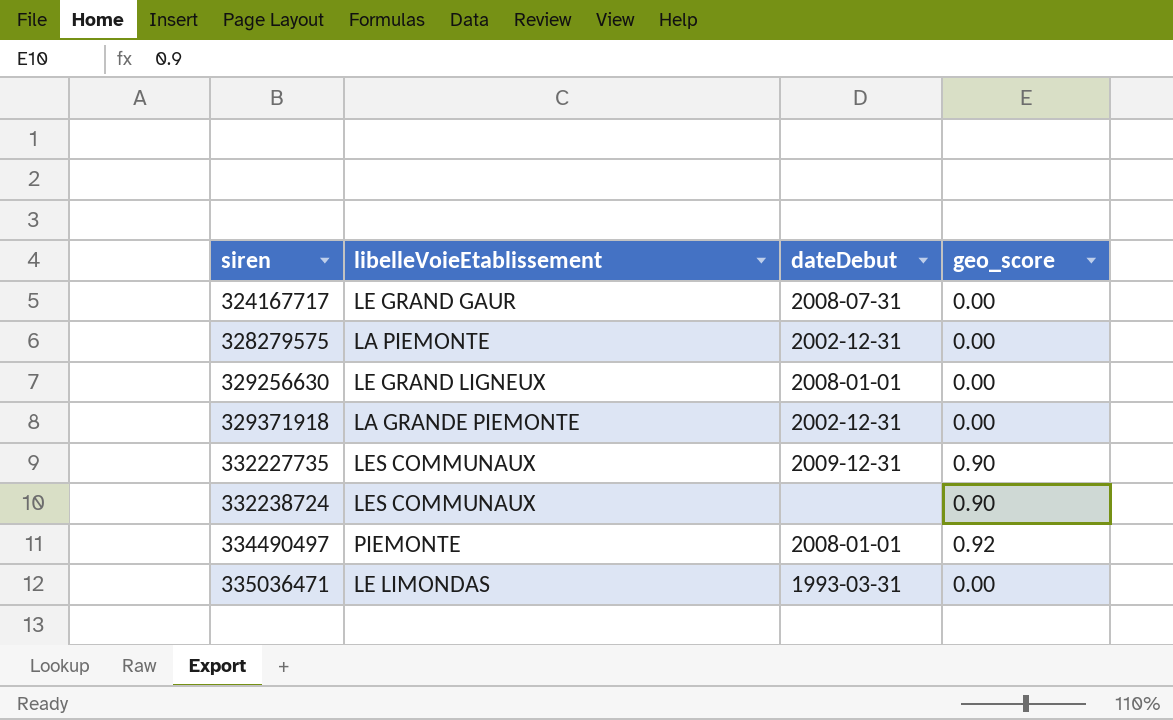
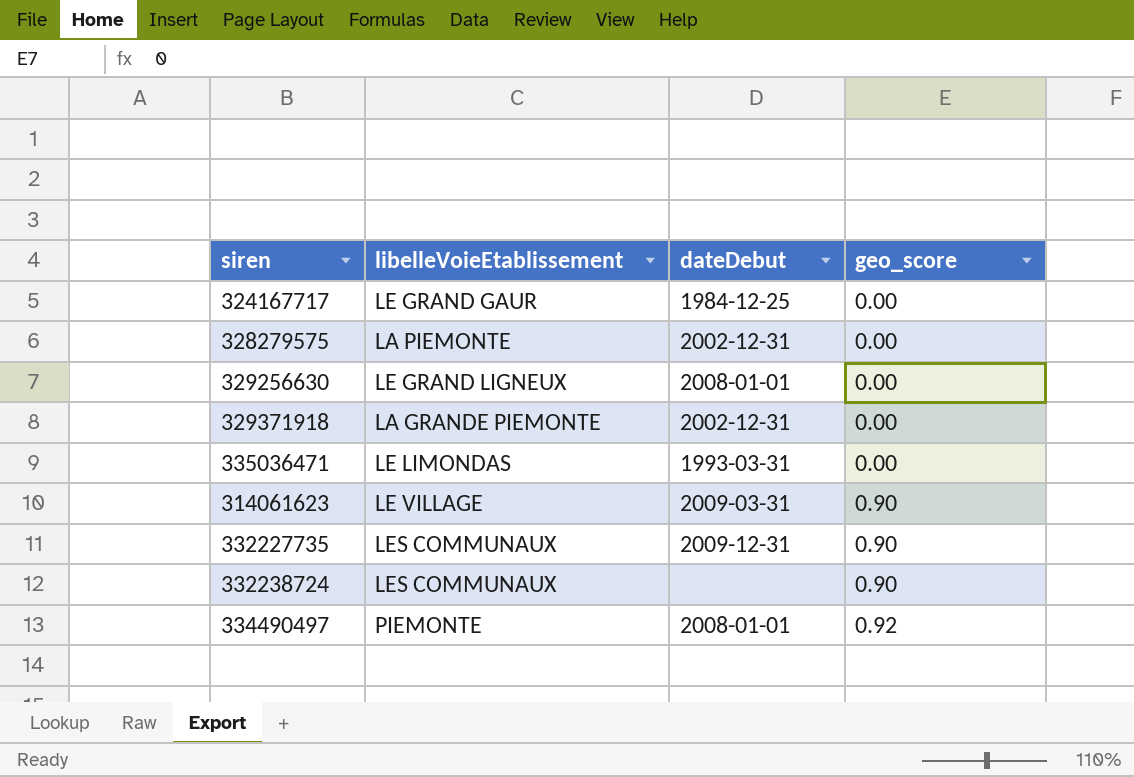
row order: siren ascending -> geo_score ascending
324167717 | dateDebut: 2008-07-31 -> 1984-12-25
row 314061623: none -> LE VILLAGE | 2009-03-31 | 0.90

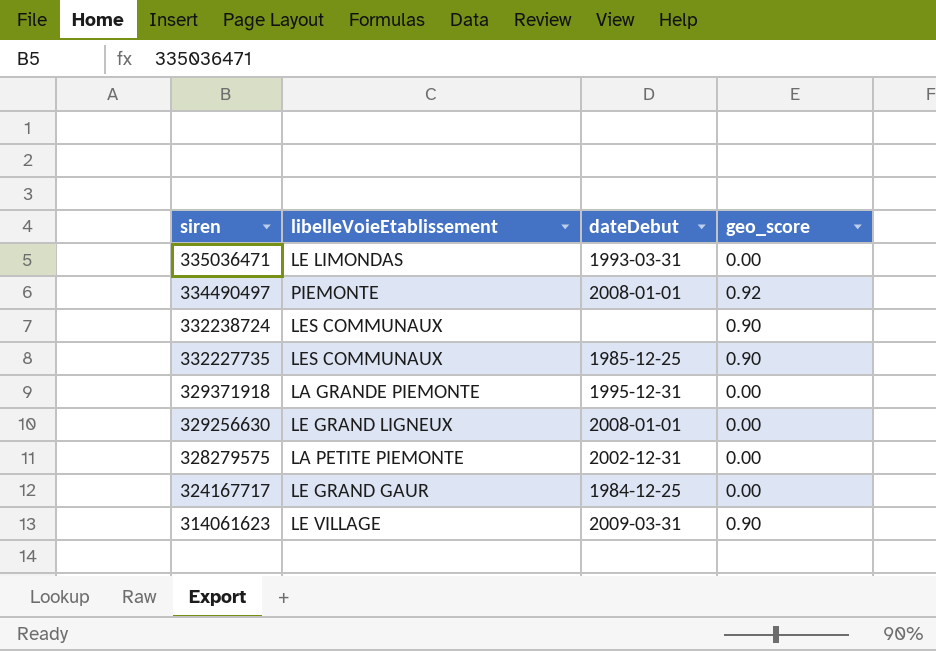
row order: geo_score ascending -> siren descending
332227735 | dateDebut: 2009-12-31 -> 1985-12-25
329371918 | dateDebut: 2002-12-31 -> 1995-12-31
328279575 | libelleVoieEtablissement: LA PIEMONTE -> LA PETITE PIEMONTE

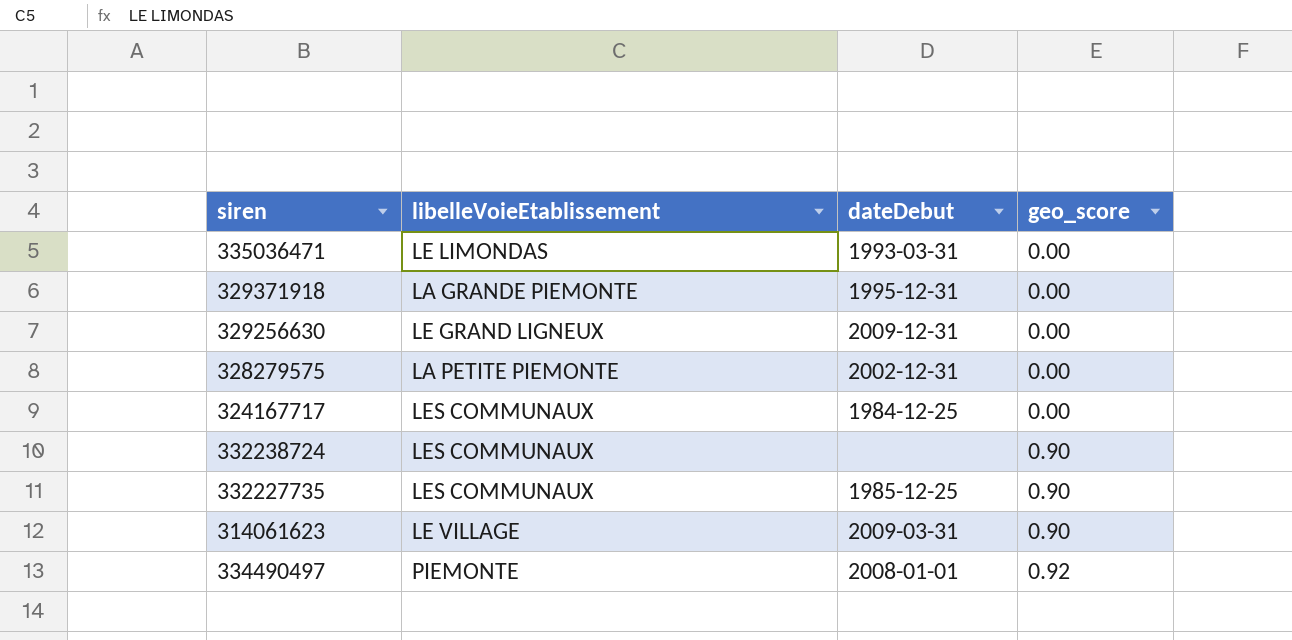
row order: siren descending -> geo_score ascending
329256630 | dateDebut: 2008-01-01 -> 2009-12-31
324167717 | libelleVoieEtablissement: LE GRAND GAUR -> LES COMMUNAUX

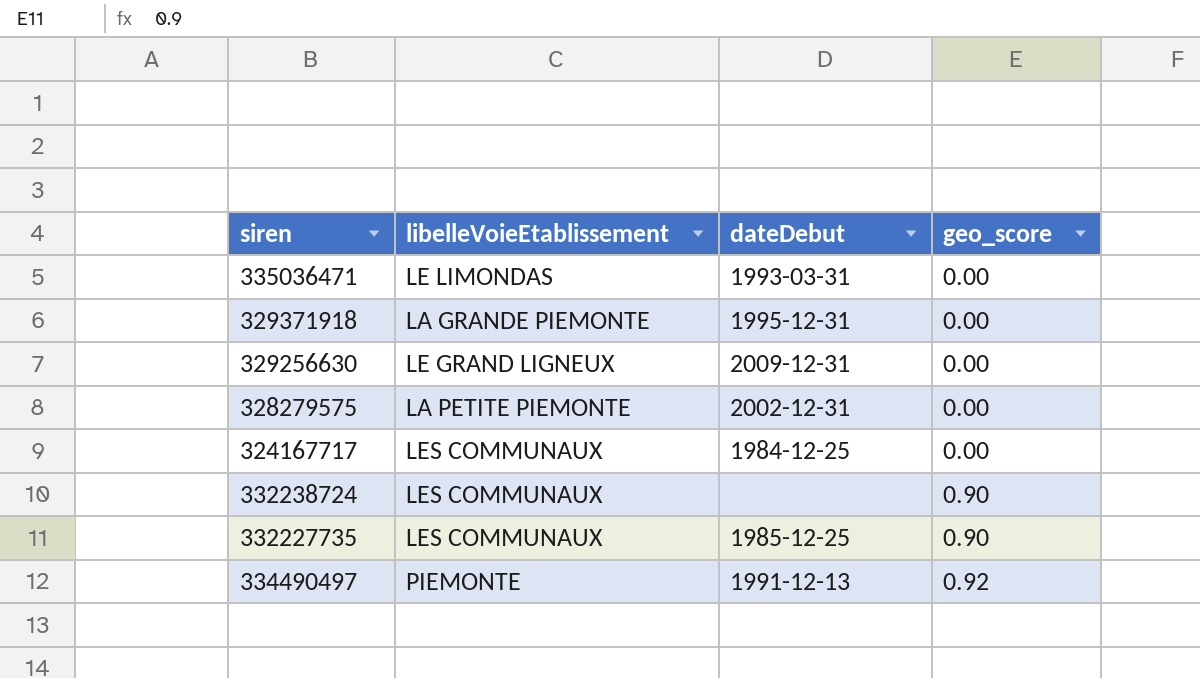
row 314061623: LE VILLAGE | 2009-03-31 | 0.90 -> none
334490497 | dateDebut: 2008-01-01 -> 1991-12-13

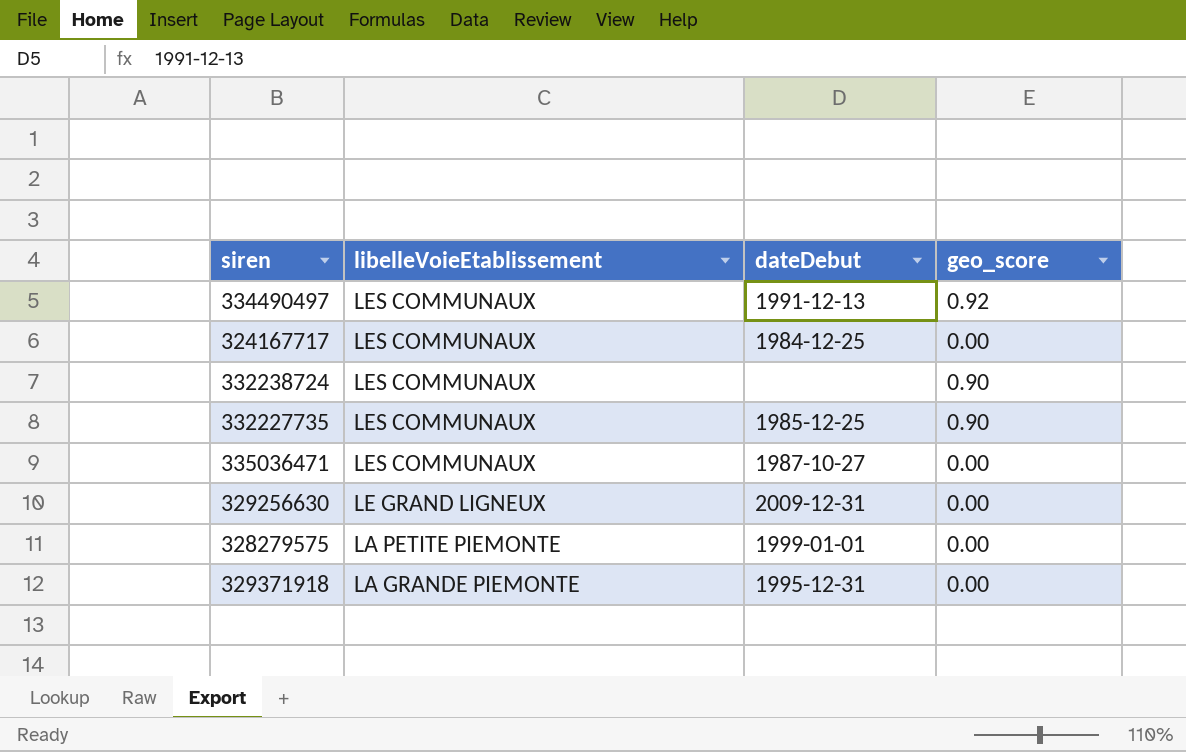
row order: geo_score ascending -> libelleVoieEtablissement descending
334490497 | libelleVoieEtablissement: PIEMONTE -> LES COMMUNAUX
335036471 | libelleVoieEtablissement: LE LIMONDAS -> LES COMMUNAUX
335036471 | dateDebut: 1993-03-31 -> 1987-10-27
328279575 | dateDebut: 2002-12-31 -> 1999-01-01

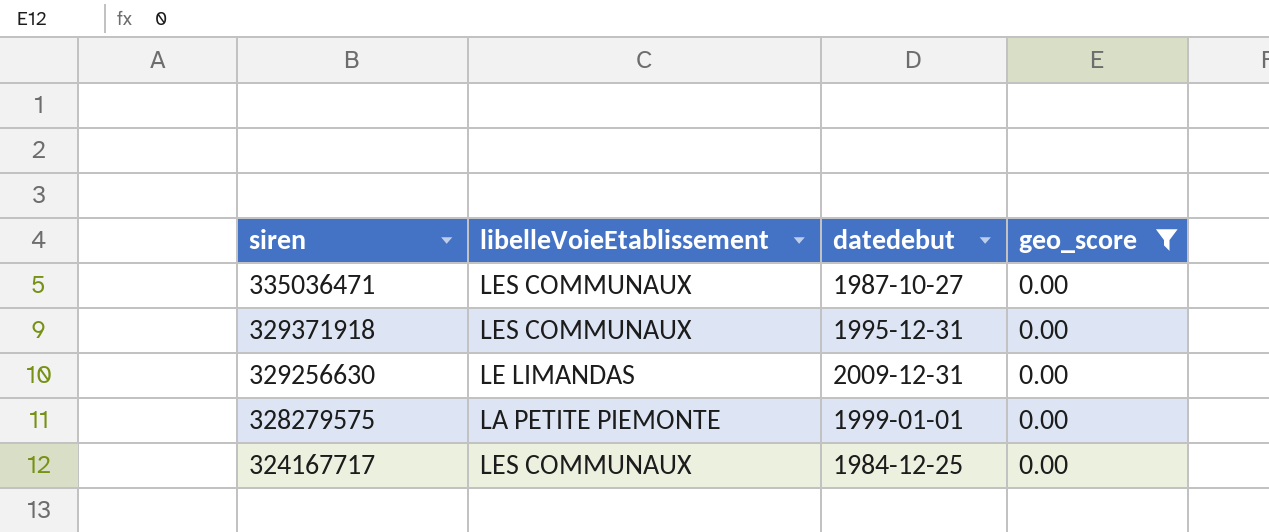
filter: none -> geo_score = 0.00
row order: libelleVoieEtablissement descending -> siren descending
column name: dateDebut -> datedebut
329371918 | libelleVoieEtablissement: LA GRANDE PIEMONTE -> LES COMMUNAUX
329256630 | libelleVoieEtablissement: LE GRAND LIGNEUX -> LE LIMANDAS

